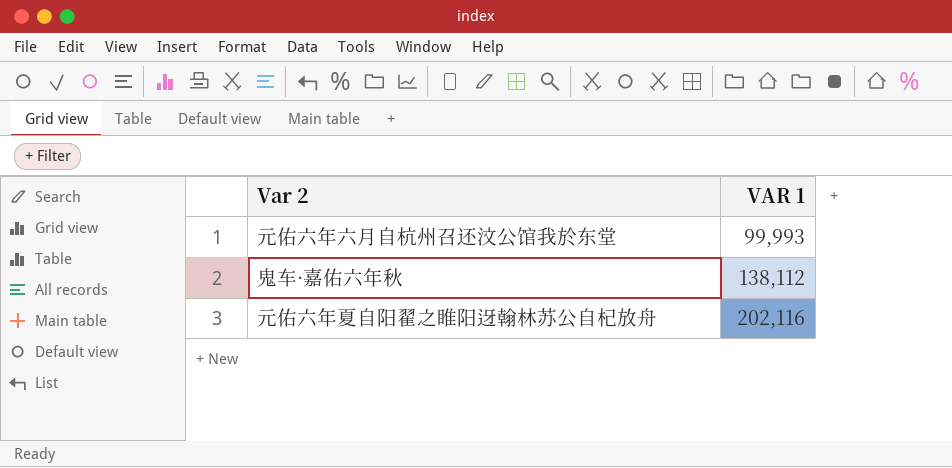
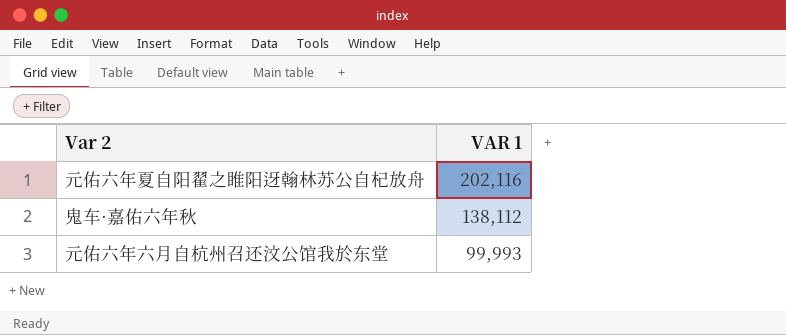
row order: VAR 1 ascending -> VAR 1 descending

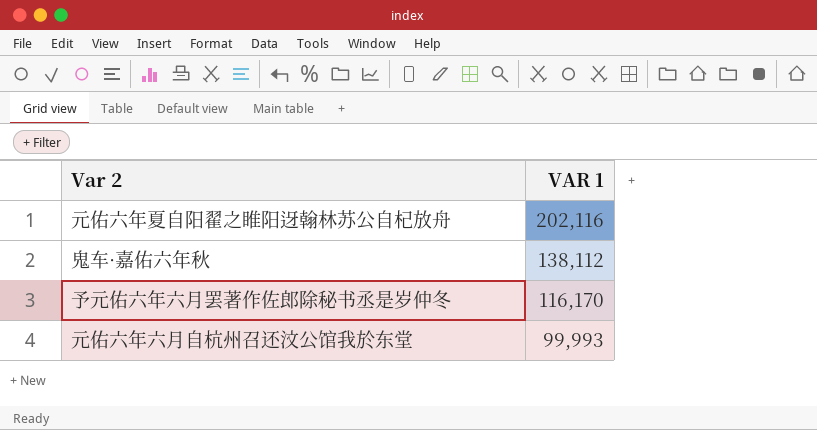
row 予元佑六年六月罢著作佐郎除秘书丞是岁仲冬: none -> 116,170

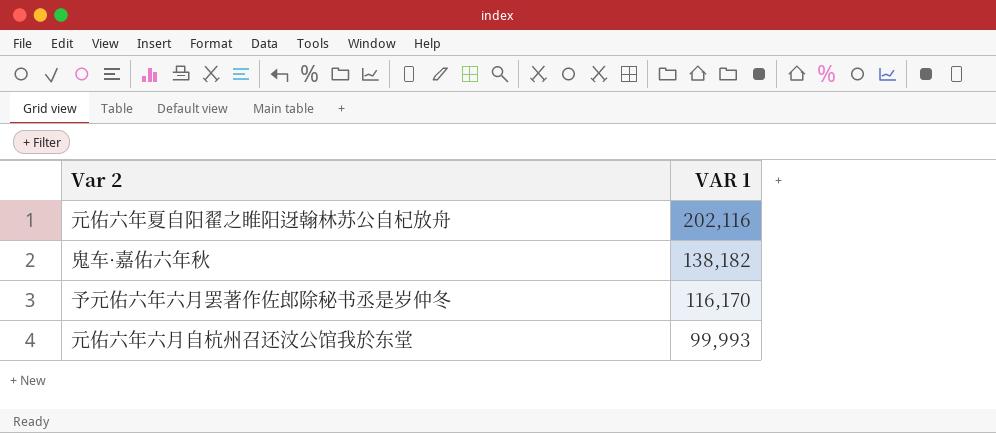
鬼车·嘉佑六年秋 | VAR 1: 138,112 -> 138,182

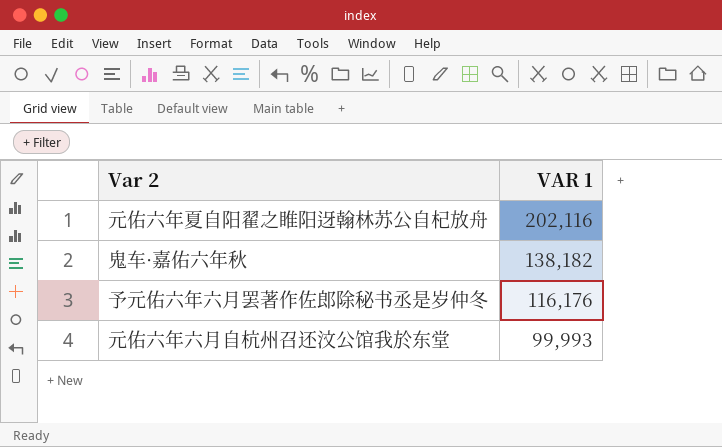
予元佑六年六月罢著作佐郎除秘书丞是岁仲冬 | VAR 1: 116,170 -> 116,176

